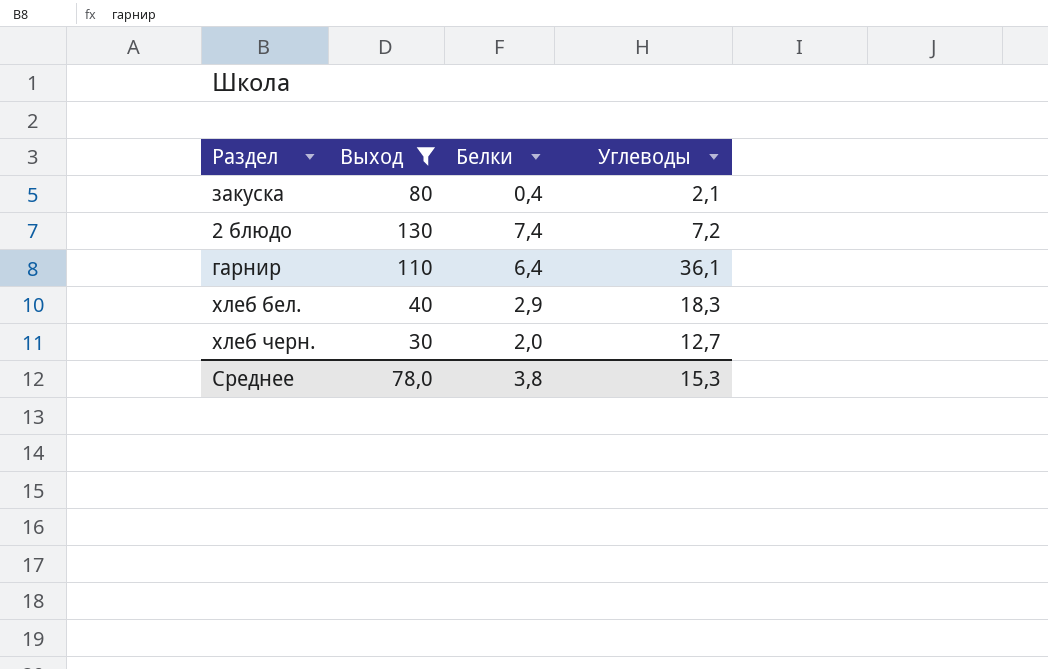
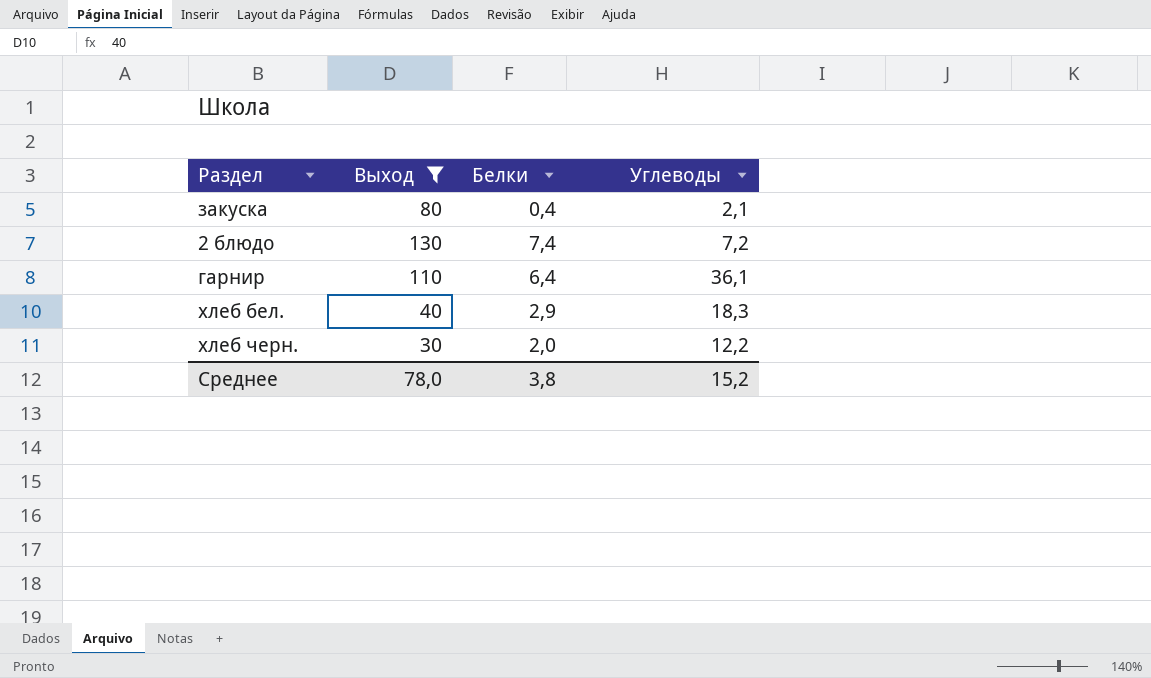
хлеб черн. | Углеводы: 12,7 -> 12,2
Среднее | Углеводы: 15,3 -> 15,2

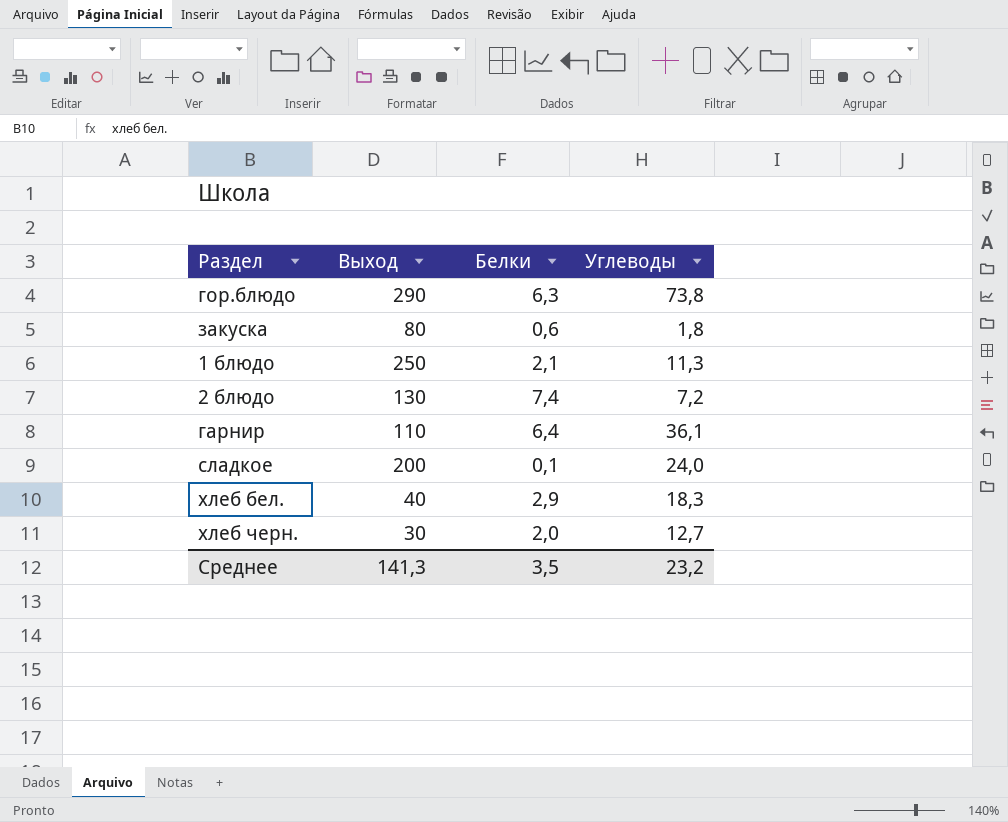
filter: Выход <= 130 -> none
закуска | Белки: 0,4 -> 0,6
закуска | Углеводы: 2,1 -> 1,8
хлеб черн. | Углеводы: 12,2 -> 12,7
Среднее | Выход: 78,0 -> 141,3
Среднее | Белки: 3,8 -> 3,5
Среднее | Углеводы: 15,2 -> 23,2

